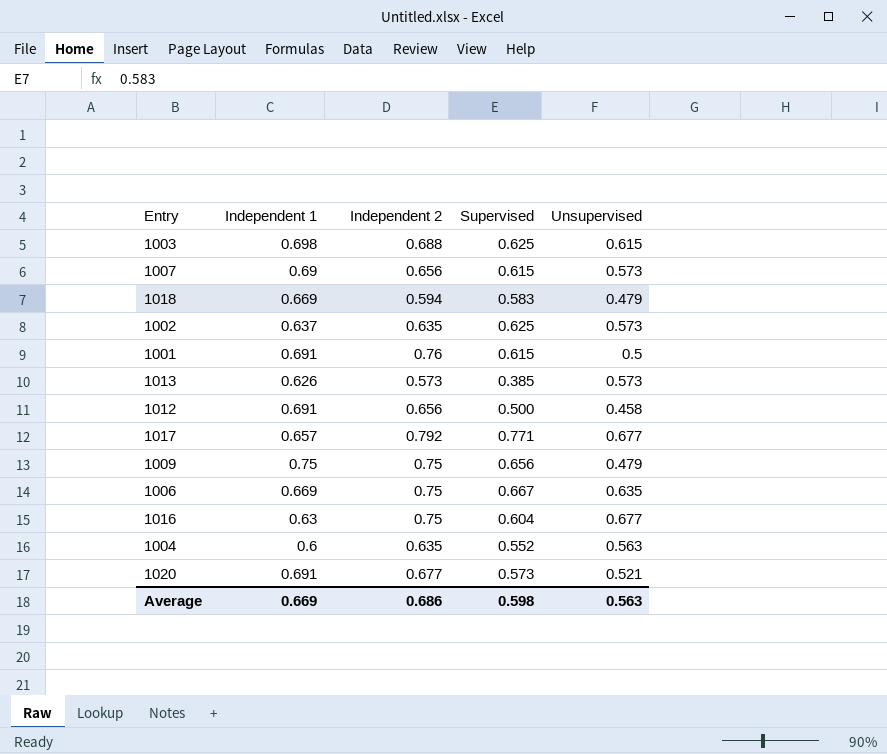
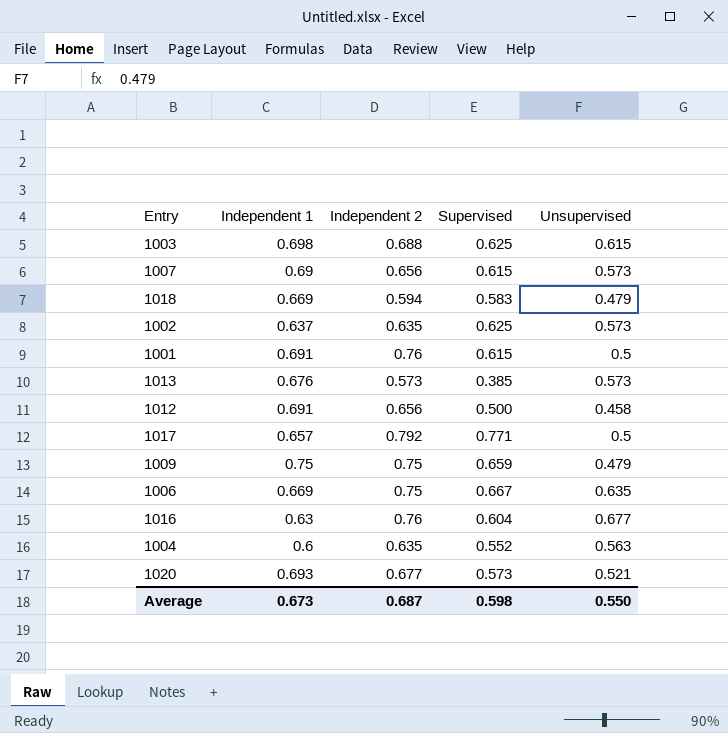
1013 | Independent 1: 0.626 -> 0.676
1017 | Unsupervised: 0.677 -> 0.5
1009 | Supervised: 0.656 -> 0.659
1016 | Independent 2: 0.75 -> 0.76
1020 | Independent 1: 0.691 -> 0.693
Average | Independent 1: 0.669 -> 0.673
Average | Independent 2: 0.686 -> 0.687
Average | Unsupervised: 0.563 -> 0.550

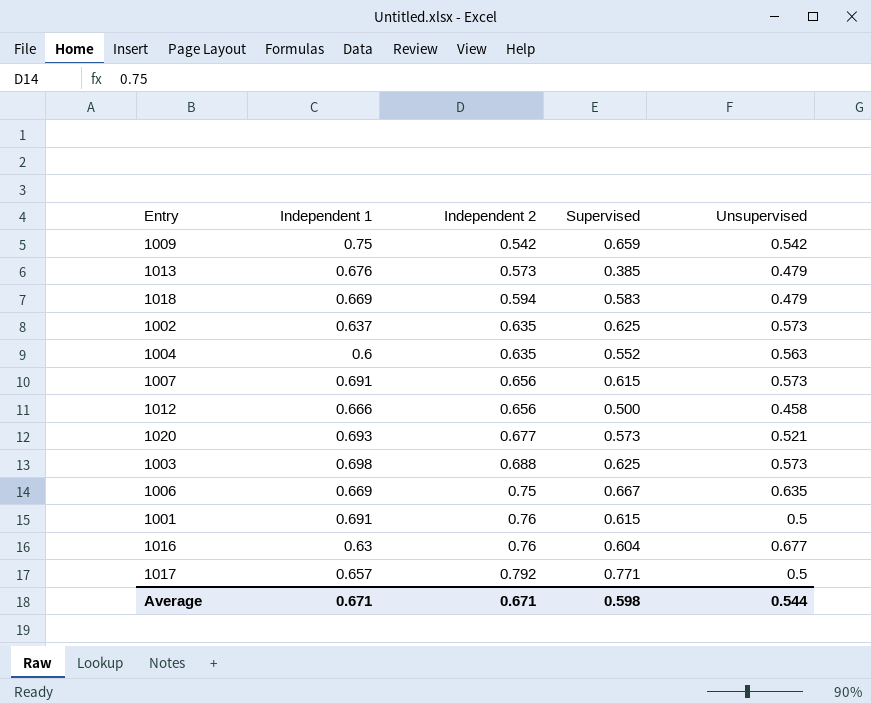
row order: none -> Independent 2 ascending
1009 | Independent 2: 0.75 -> 0.542
1009 | Unsupervised: 0.479 -> 0.542
1013 | Unsupervised: 0.573 -> 0.479
1007 | Independent 1: 0.69 -> 0.691
1012 | Independent 1: 0.691 -> 0.666
1003 | Unsupervised: 0.615 -> 0.573
Average | Independent 1: 0.673 -> 0.671
Average | Independent 2: 0.687 -> 0.671
Average | Unsupervised: 0.550 -> 0.544

